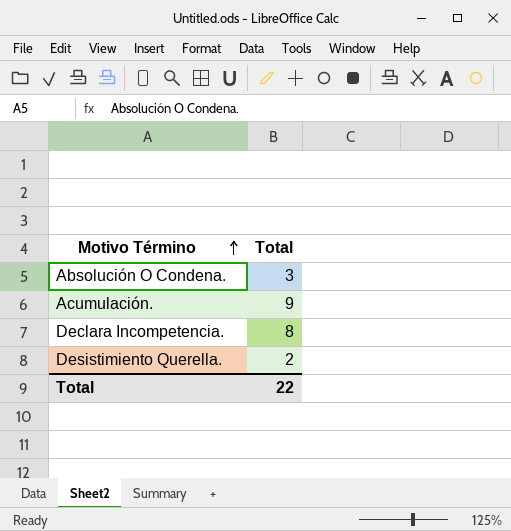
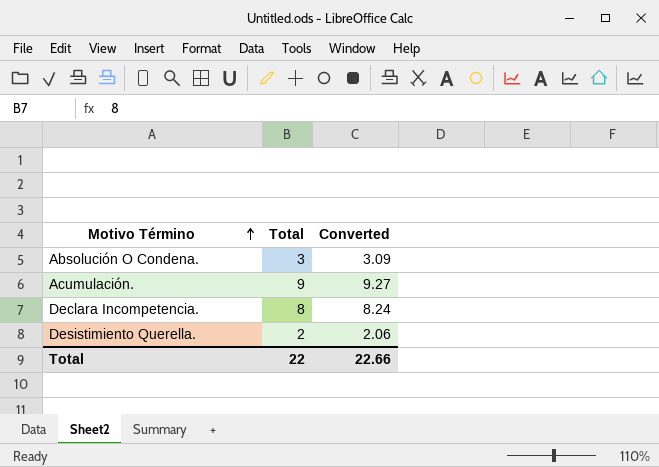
column Converted | formula: none -> [Total] * 1.03

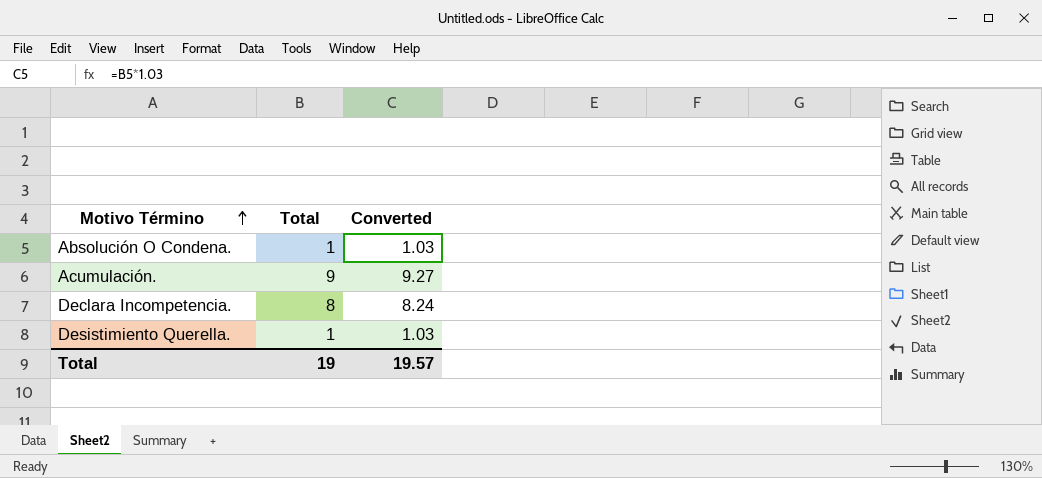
Absolución O Condena. | Total: 3 -> 1
Absolución O Condena. | Converted: 3.09 -> 1.03
Desistimiento Querella. | Total: 2 -> 1
Desistimiento Querella. | Converted: 2.06 -> 1.03
Total | Total: 22 -> 19
Total | Converted: 22.66 -> 19.57

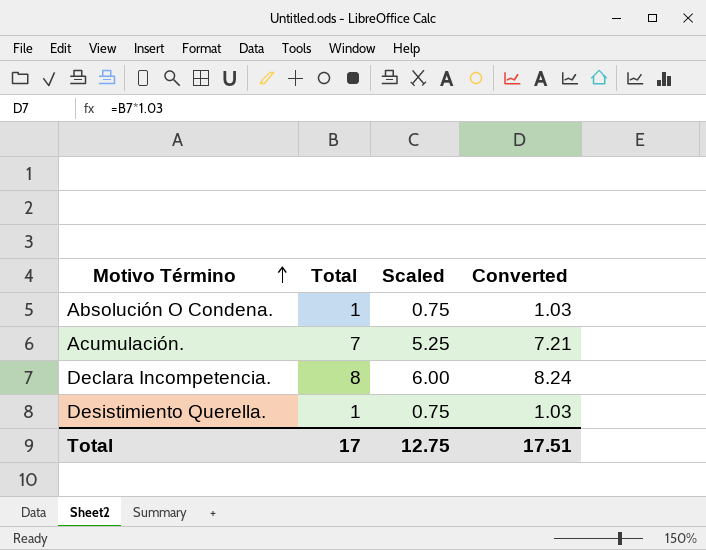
column Scaled | formula: none -> [Total] * 0.75
Acumulación. | Total: 9 -> 7
Acumulación. | Converted: 9.27 -> 7.21
Total | Total: 19 -> 17
Total | Converted: 19.57 -> 17.51

